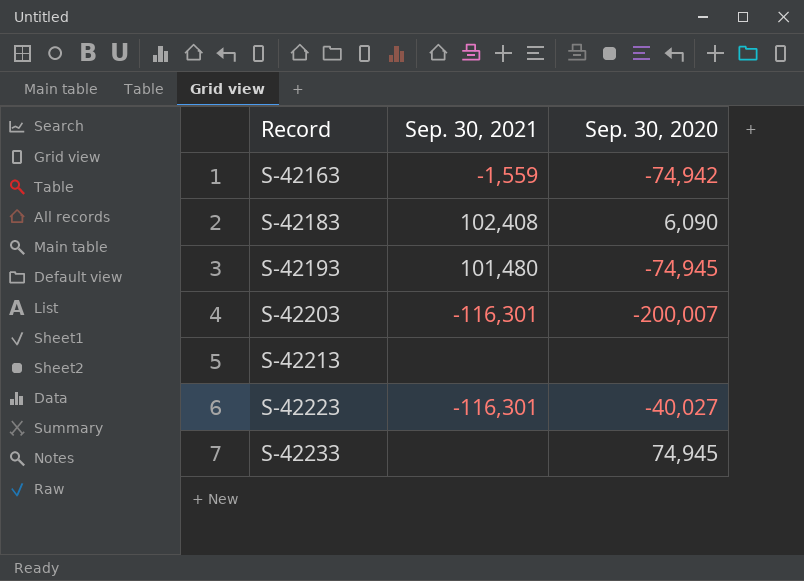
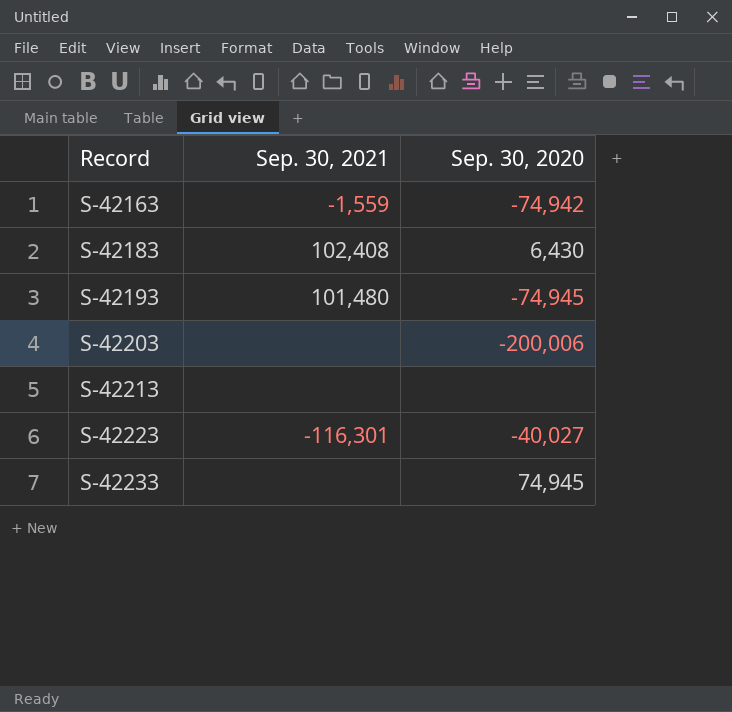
S-42183 | Sep. 30, 2020: 6,090 -> 6,430
S-42203 | Sep. 30, 2021: -116,301 -> none
S-42203 | Sep. 30, 2020: -200,007 -> -200,006

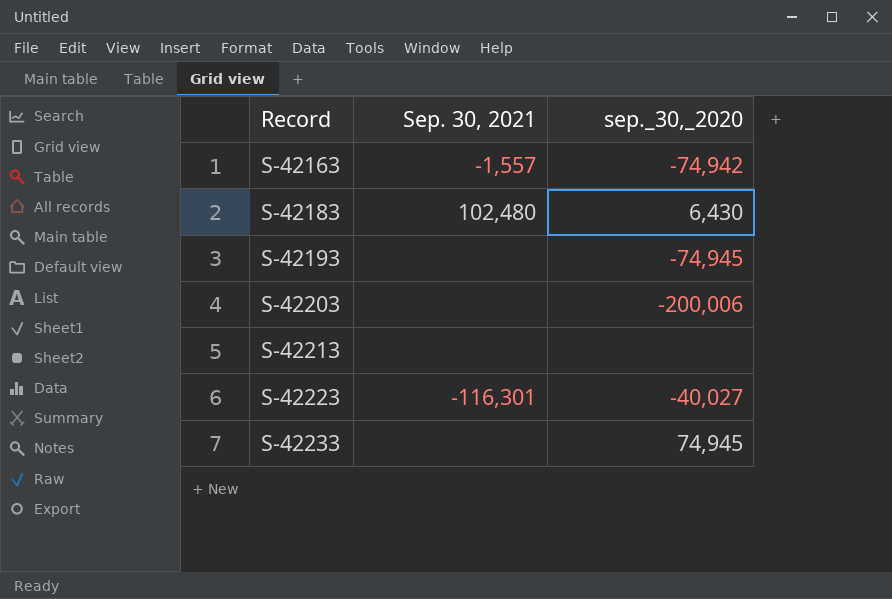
column name: Sep. 30, 2020 -> sep._30,_2020
S-42163 | Sep. 30, 2021: -1,559 -> -1,557
S-42183 | Sep. 30, 2021: 102,408 -> 102,480
S-42193 | Sep. 30, 2021: 101,480 -> none

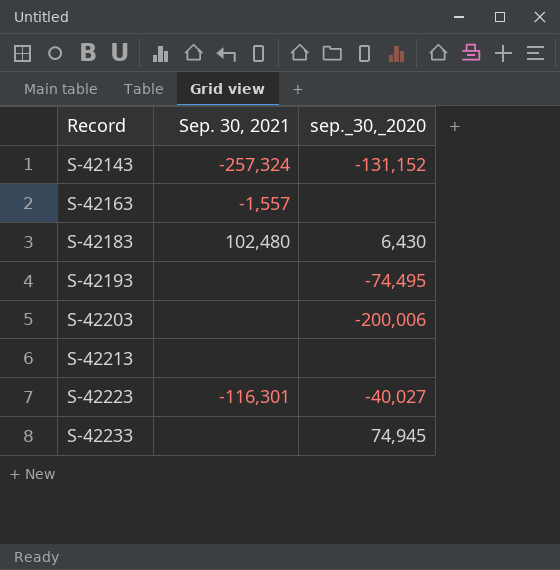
row S-42143: none -> -257,324 | -131,152
S-42163 | sep._30,_2020: -74,942 -> none
S-42193 | sep._30,_2020: -74,945 -> -74,495

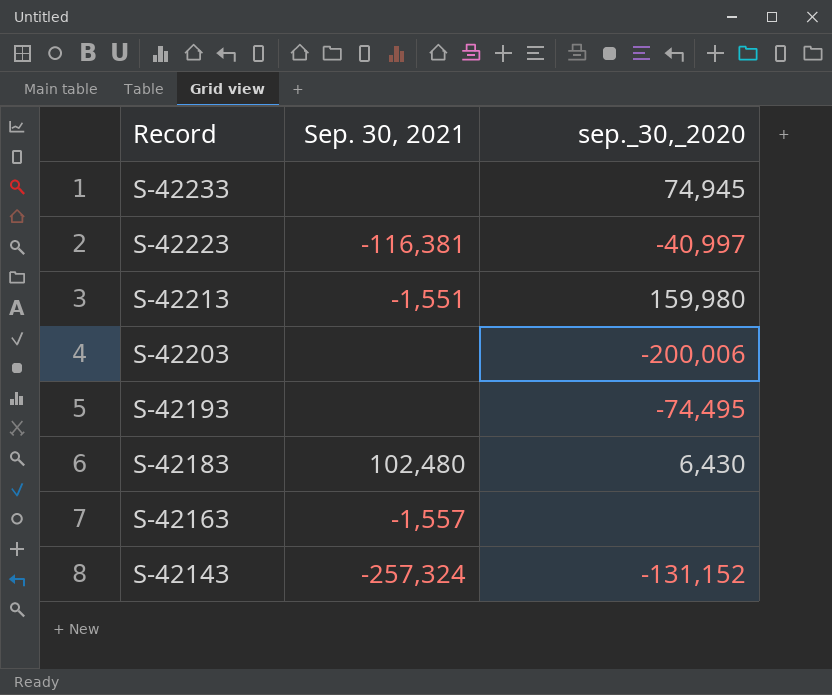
row order: Record ascending -> Record descending
S-42223 | Sep. 30, 2021: -116,301 -> -116,381
S-42223 | sep._30,_2020: -40,027 -> -40,997
S-42213 | Sep. 30, 2021: none -> -1,551
S-42213 | sep._30,_2020: none -> 159,980

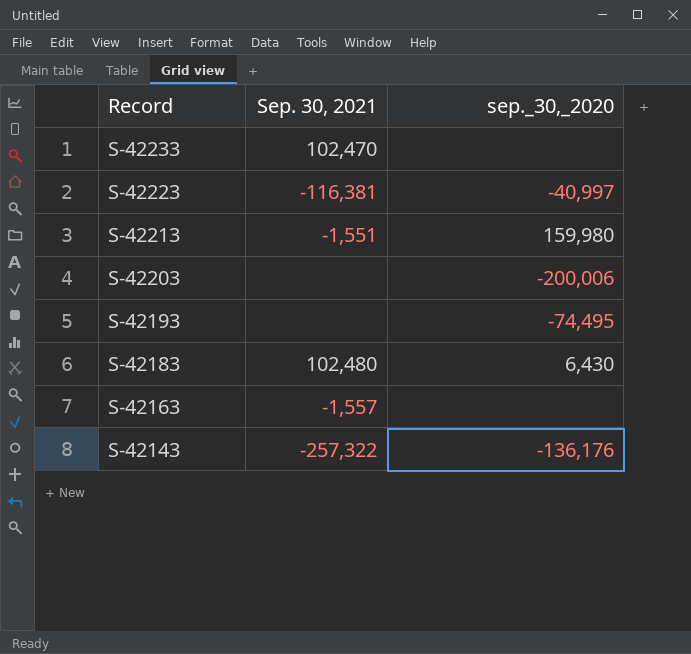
S-42233 | Sep. 30, 2021: none -> 102,470
S-42233 | sep._30,_2020: 74,945 -> none
S-42143 | Sep. 30, 2021: -257,324 -> -257,322
S-42143 | sep._30,_2020: -131,152 -> -136,176

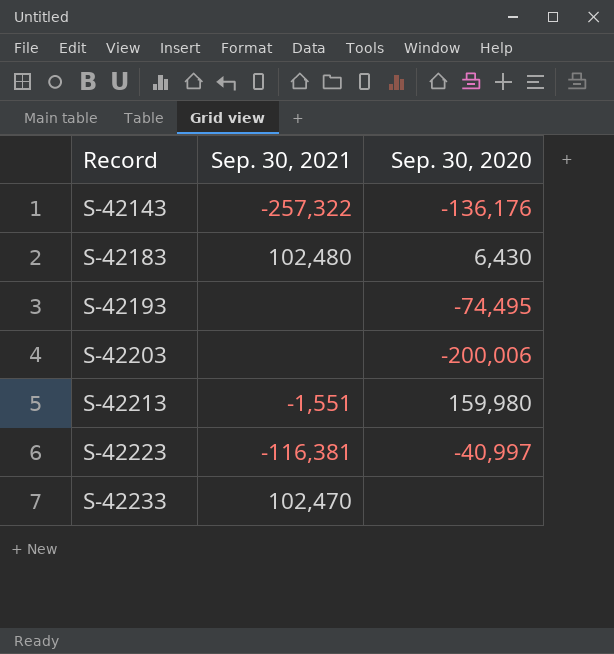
row order: Record descending -> Record ascending
column name: sep._30,_2020 -> Sep. 30, 2020
row S-42163: -1,557 | none -> none

